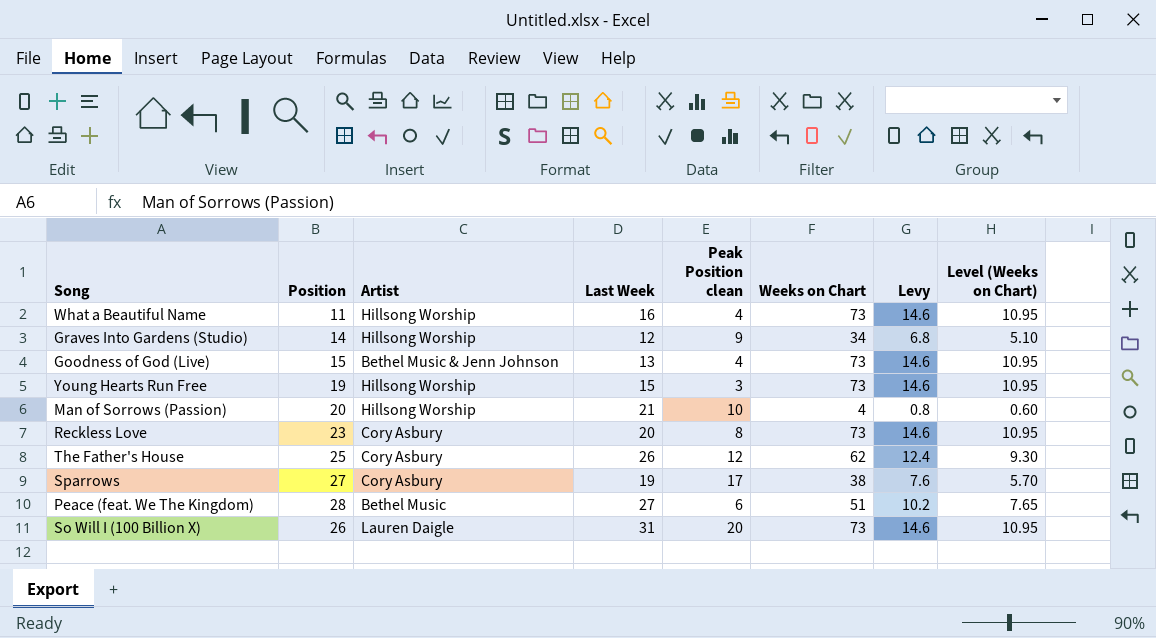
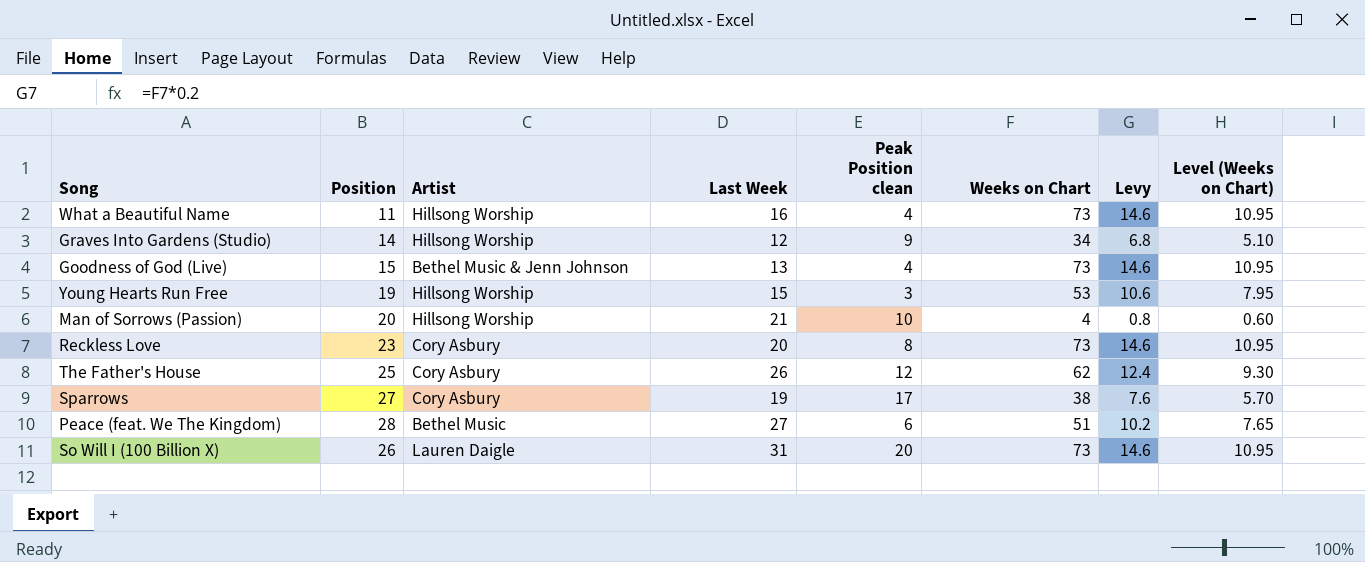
Young Hearts Run Free | Weeks on Chart: 73 -> 53
Young Hearts Run Free | Levy: 14.6 -> 10.6
Young Hearts Run Free | Level (Weeks on Chart): 10.95 -> 7.95

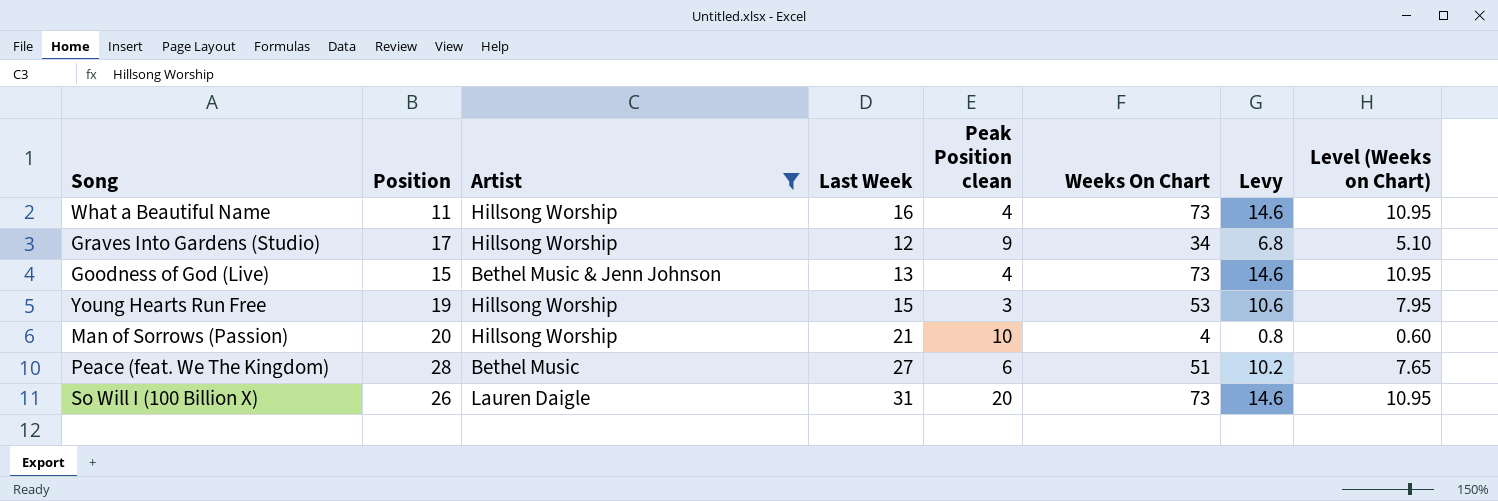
filter: none -> Artist != Cory Asbury
column name: Weeks on Chart -> Weeks On Chart
Graves Into Gardens (Studio) | Position: 14 -> 17

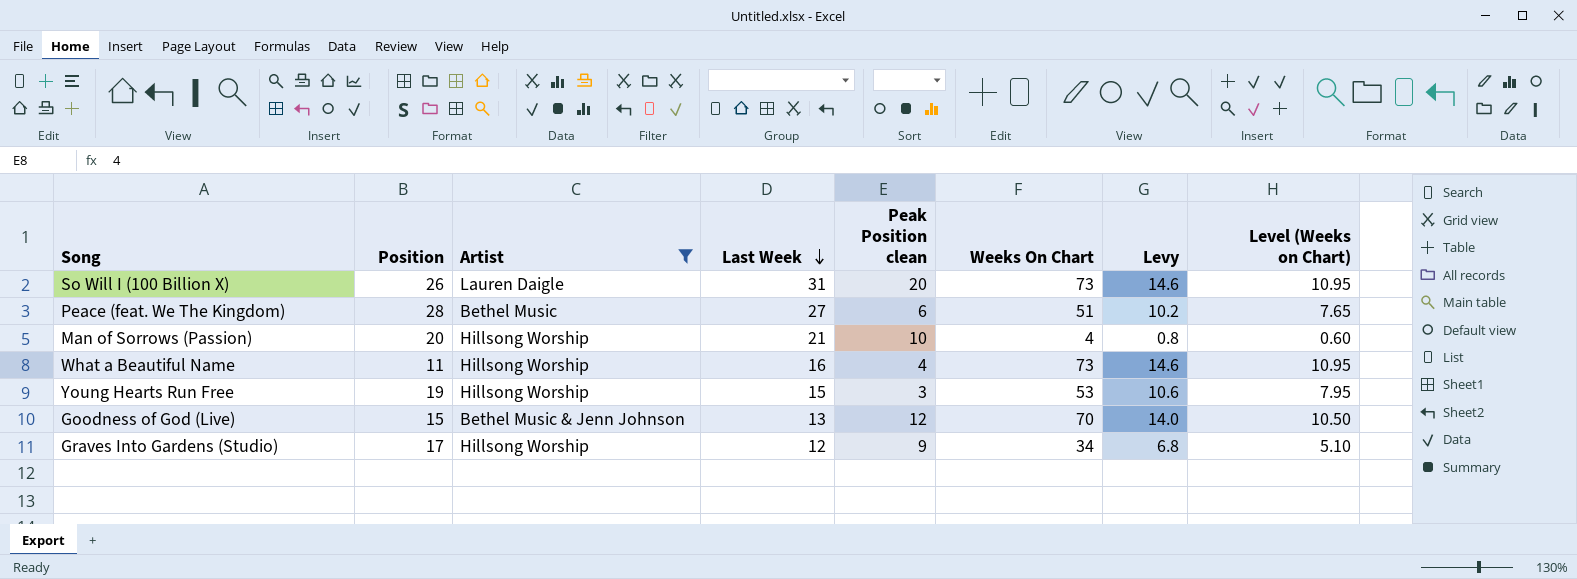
row order: none -> Last Week descending
Goodness of God (Live) | Peak Position clean: 4 -> 12
Goodness of God (Live) | Weeks On Chart: 73 -> 70
Goodness of God (Live) | Levy: 14.6 -> 14.0
Goodness of God (Live) | Level (Weeks on Chart): 10.95 -> 10.50

